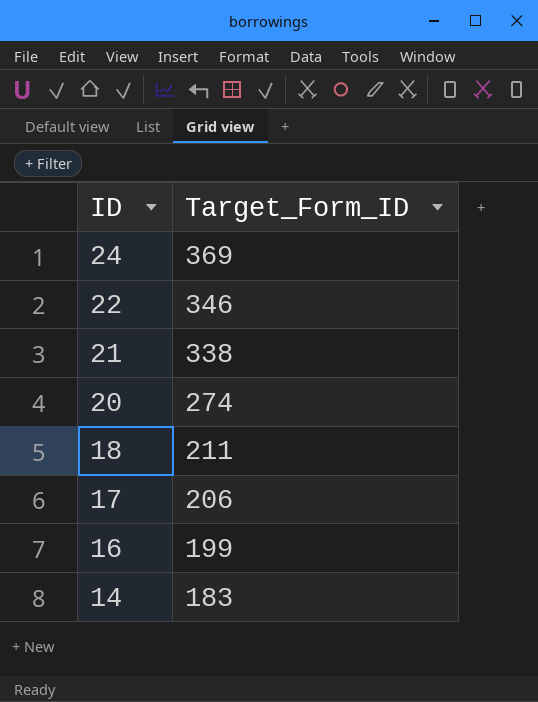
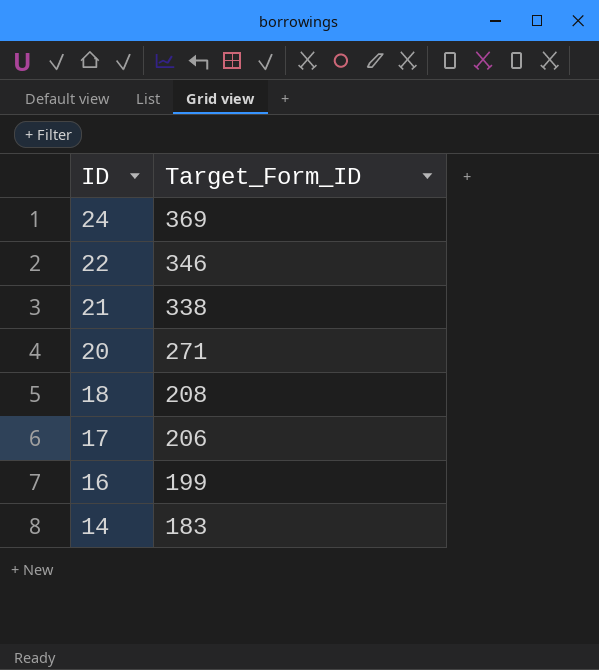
20 | Target_Form_ID: 274 -> 271
18 | Target_Form_ID: 211 -> 208

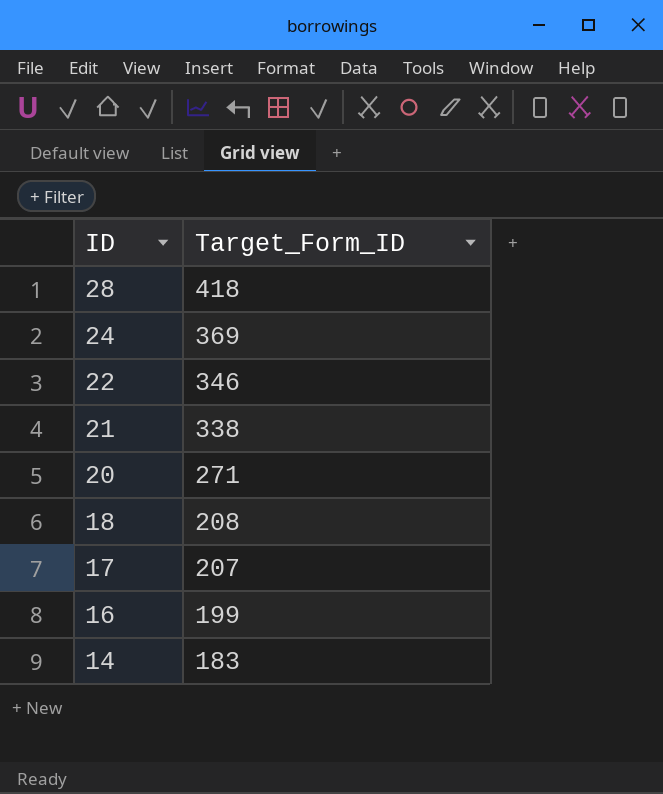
row 28: none -> 418
17 | Target_Form_ID: 206 -> 207

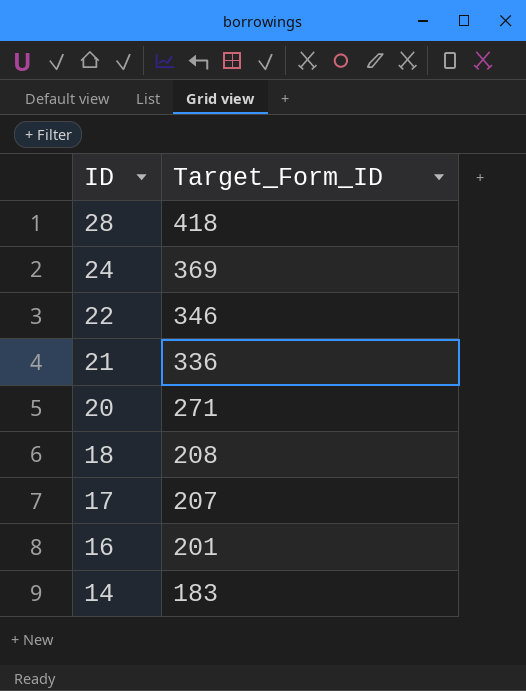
21 | Target_Form_ID: 338 -> 336
16 | Target_Form_ID: 199 -> 201

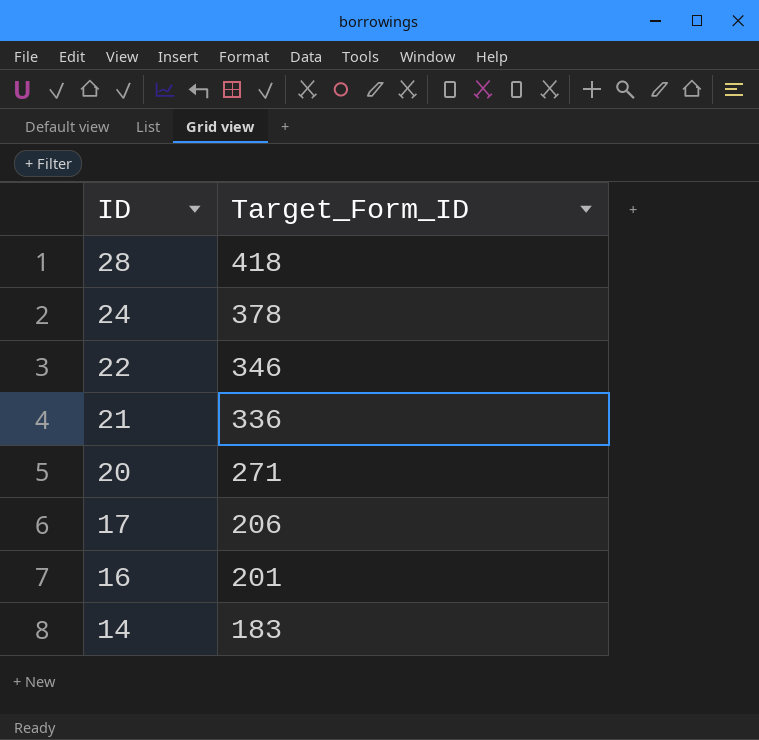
row 18: 208 -> none
24 | Target_Form_ID: 369 -> 378
17 | Target_Form_ID: 207 -> 206

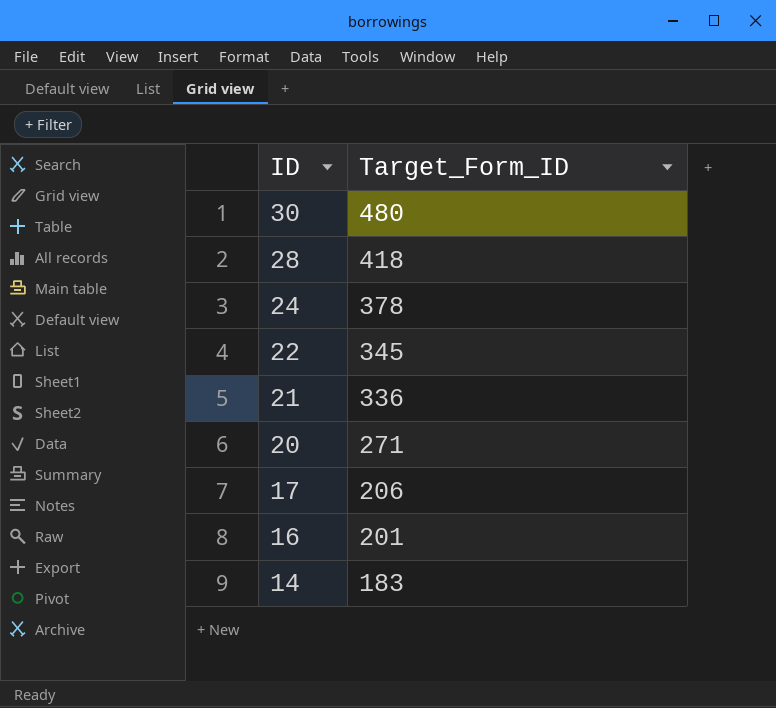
row 30: none -> 480
22 | Target_Form_ID: 346 -> 345

